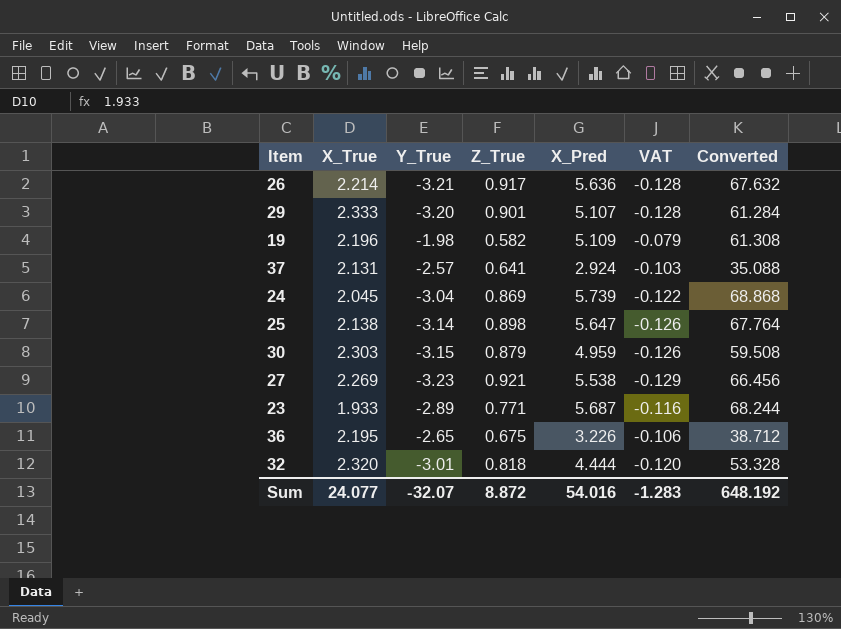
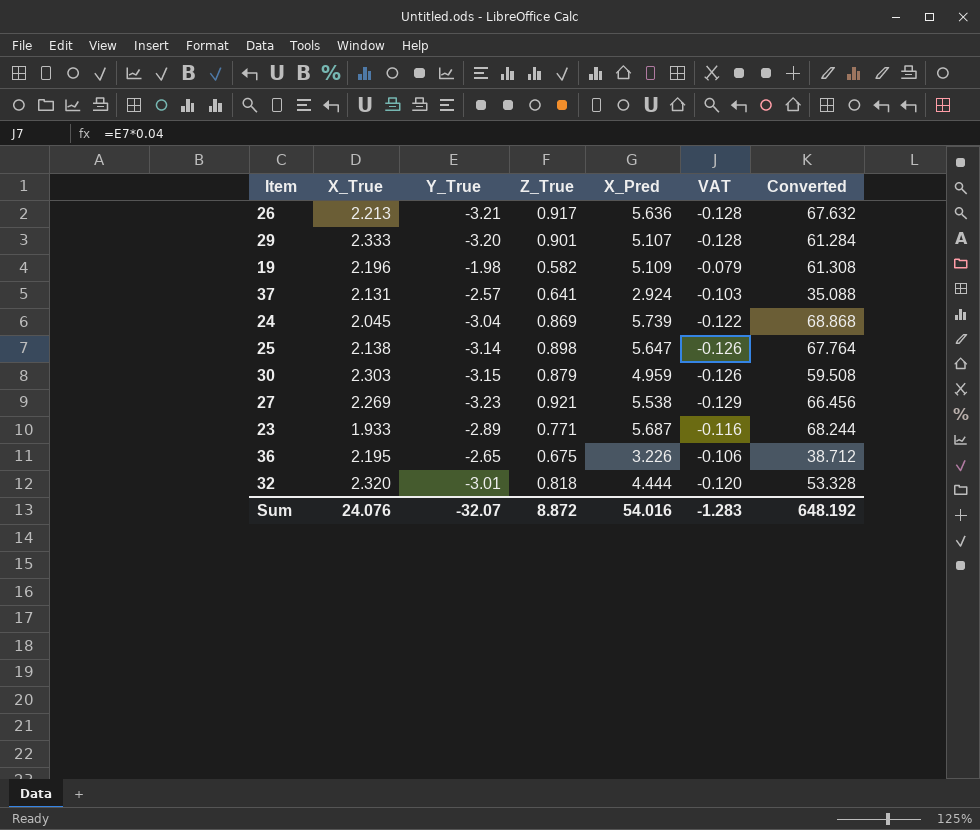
26 | X_True: 2.214 -> 2.213
Sum | X_True: 24.077 -> 24.076

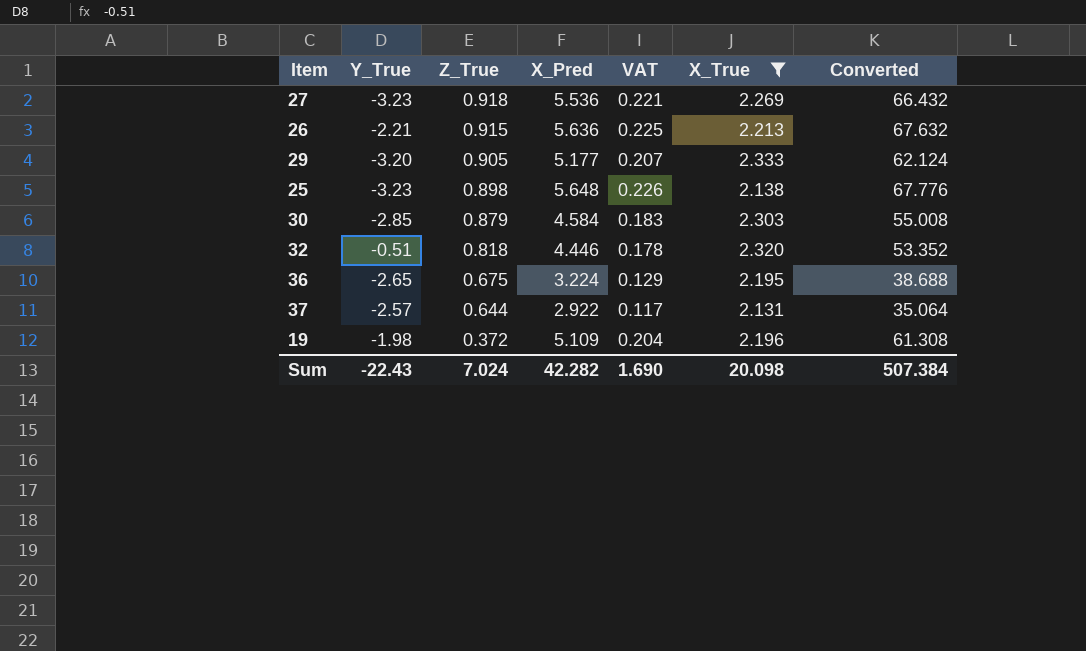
filter: none -> X_True >= 2.131
row order: none -> Z_True descending
column VAT | formula: [Y_True] * 0.04 -> [X_Pred] * 0.04
column X_True | position: 2 -> 6
27 | Z_True: 0.921 -> 0.918
27 | X_Pred: 5.538 -> 5.536
27 | Converted: 66.456 -> 66.432
26 | Y_True: -3.21 -> -2.21
26 | Z_True: 0.917 -> 0.915
29 | Z_True: 0.901 -> 0.905
29 | X_Pred: 5.107 -> 5.177
29 | Converted: 61.284 -> 62.124
25 | Y_True: -3.14 -> -3.23
25 | X_Pred: 5.647 -> 5.648
25 | Converted: 67.764 -> 67.776
30 | Y_True: -3.15 -> -2.85
30 | X_Pred: 4.959 -> 4.584
30 | Converted: 59.508 -> 55.008
32 | Y_True: -3.01 -> -0.51
32 | X_Pred: 4.444 -> 4.446
32 | Converted: 53.328 -> 53.352
36 | X_Pred: 3.226 -> 3.224
36 | Converted: 38.712 -> 38.688
37 | Z_True: 0.641 -> 0.644
37 | X_Pred: 2.924 -> 2.922
37 | Converted: 35.088 -> 35.064
19 | Z_True: 0.582 -> 0.372
Sum | Y_True: -32.07 -> -22.43
Sum | Z_True: 8.872 -> 7.024
Sum | X_Pred: 54.016 -> 42.282
Sum | VAT: -1.283 -> 1.690
Sum | X_True: 24.076 -> 20.098
Sum | Converted: 648.192 -> 507.384

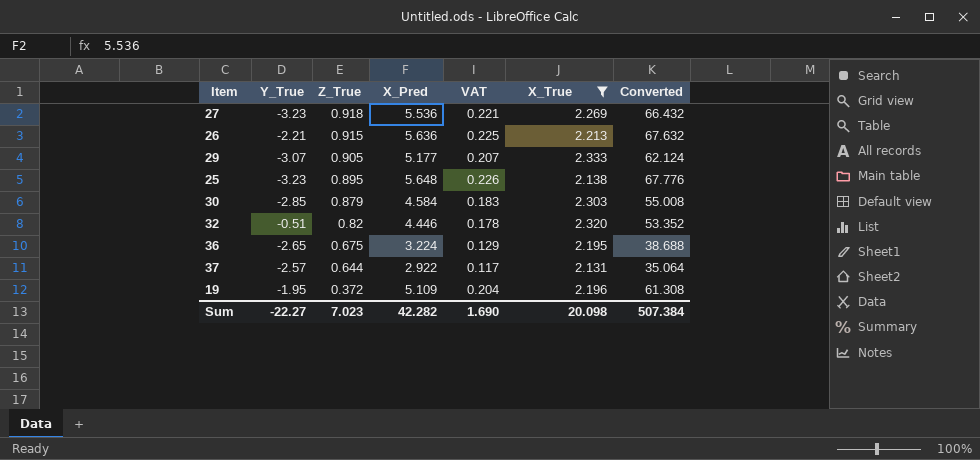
29 | Y_True: -3.20 -> -3.07
25 | Z_True: 0.898 -> 0.895
32 | Z_True: 0.818 -> 0.82
19 | Y_True: -1.98 -> -1.95
Sum | Y_True: -22.43 -> -22.27
Sum | Z_True: 7.024 -> 7.023

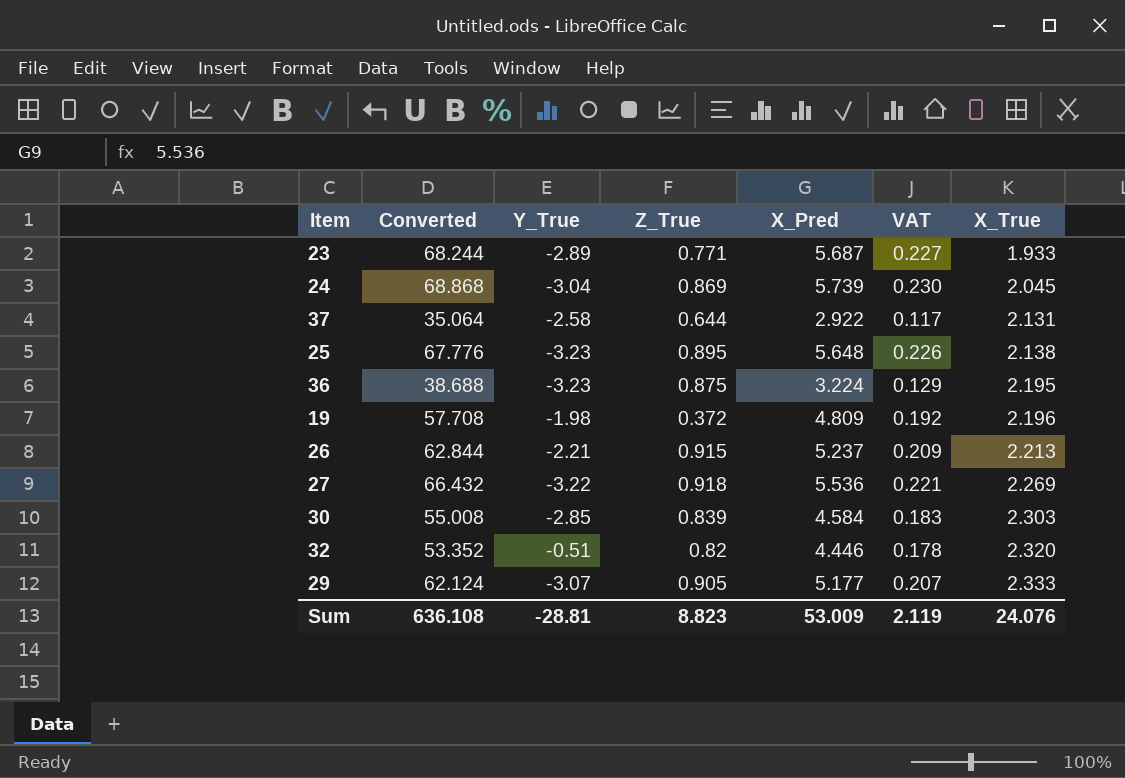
filter: X_True >= 2.131 -> none
row order: Z_True descending -> X_True ascending
column Converted | position: 7 -> 2
37 | Y_True: -2.57 -> -2.58
36 | Y_True: -2.65 -> -3.23
36 | Z_True: 0.675 -> 0.875
19 | Converted: 61.308 -> 57.708
19 | Y_True: -1.95 -> -1.98
19 | X_Pred: 5.109 -> 4.809
19 | VAT: 0.204 -> 0.192
26 | Converted: 67.632 -> 62.844
26 | X_Pred: 5.636 -> 5.237
26 | VAT: 0.225 -> 0.209
27 | Y_True: -3.23 -> -3.22
30 | Z_True: 0.879 -> 0.839
Sum | Converted: 507.384 -> 636.108
Sum | Y_True: -22.27 -> -28.81
Sum | Z_True: 7.023 -> 8.823
Sum | X_Pred: 42.282 -> 53.009
Sum | VAT: 1.690 -> 2.119
Sum | X_True: 20.098 -> 24.076

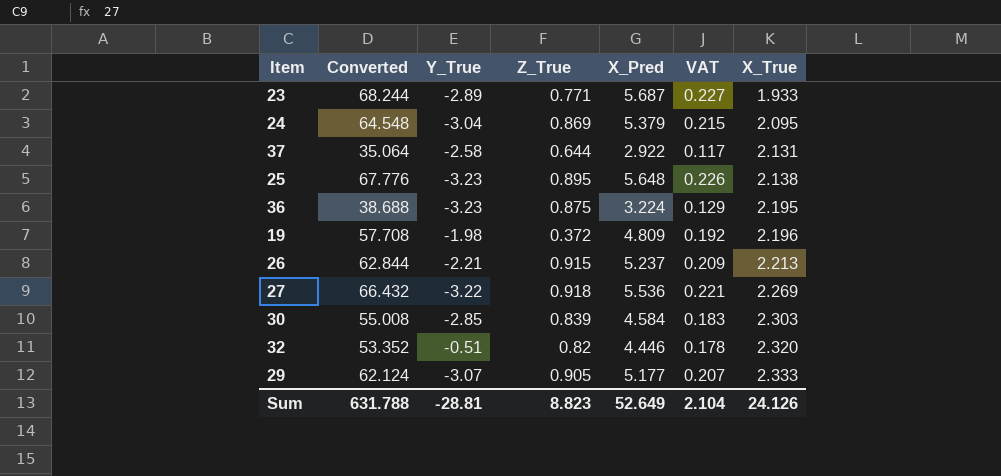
24 | Converted: 68.868 -> 64.548
24 | X_Pred: 5.739 -> 5.379
24 | VAT: 0.230 -> 0.215
24 | X_True: 2.045 -> 2.095
Sum | Converted: 636.108 -> 631.788
Sum | X_Pred: 53.009 -> 52.649
Sum | VAT: 2.119 -> 2.104
Sum | X_True: 24.076 -> 24.126

